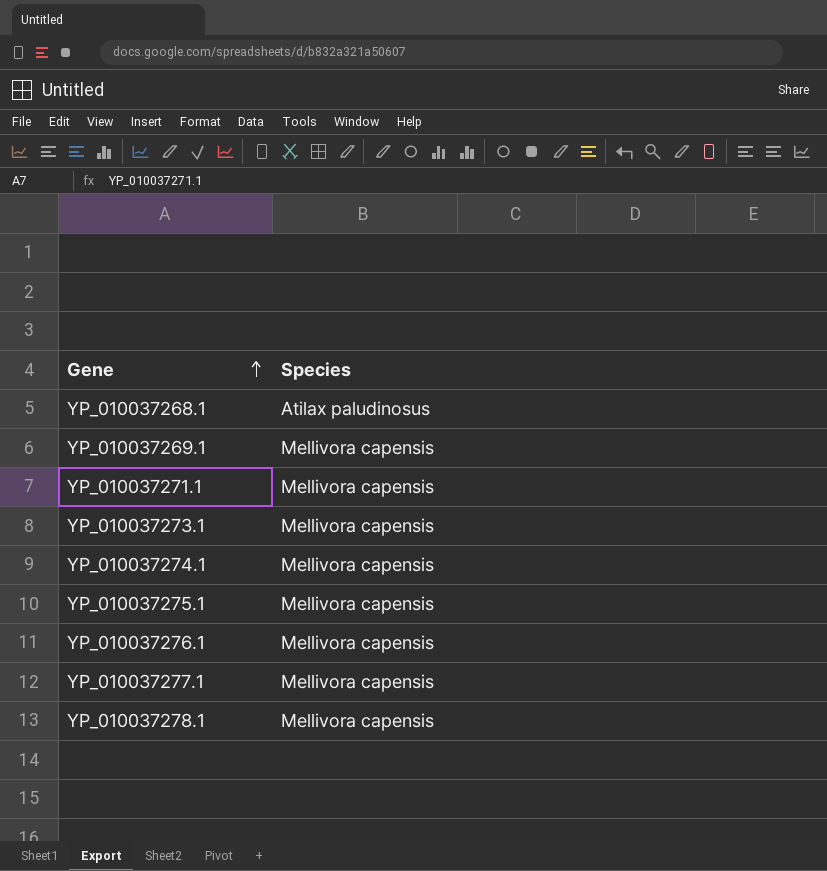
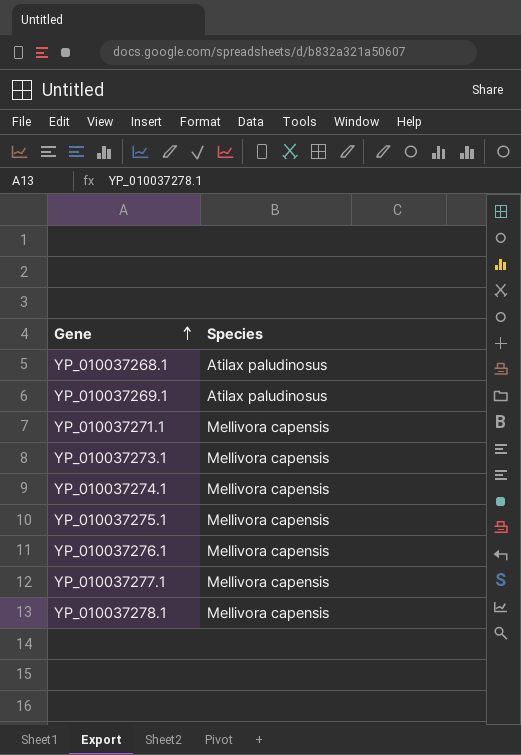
YP_010037269.1 | Species: Mellivora capensis -> Atilax paludinosus

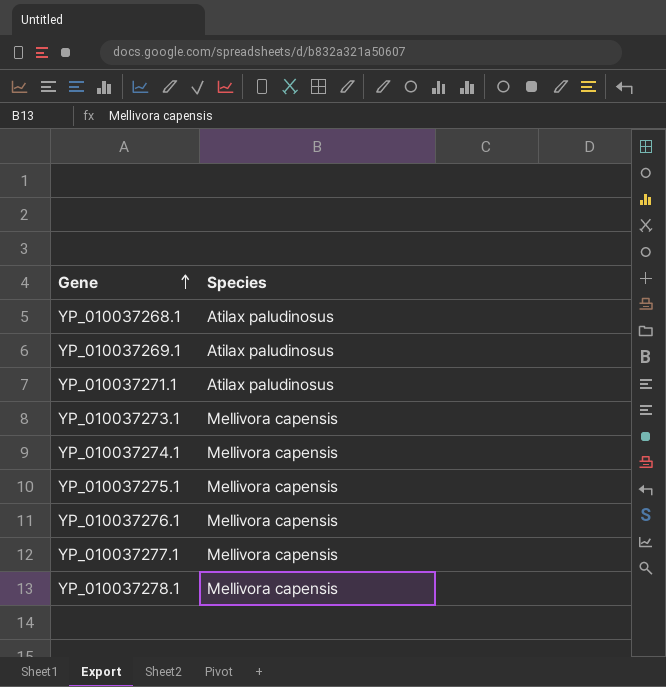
YP_010037271.1 | Species: Mellivora capensis -> Atilax paludinosus

